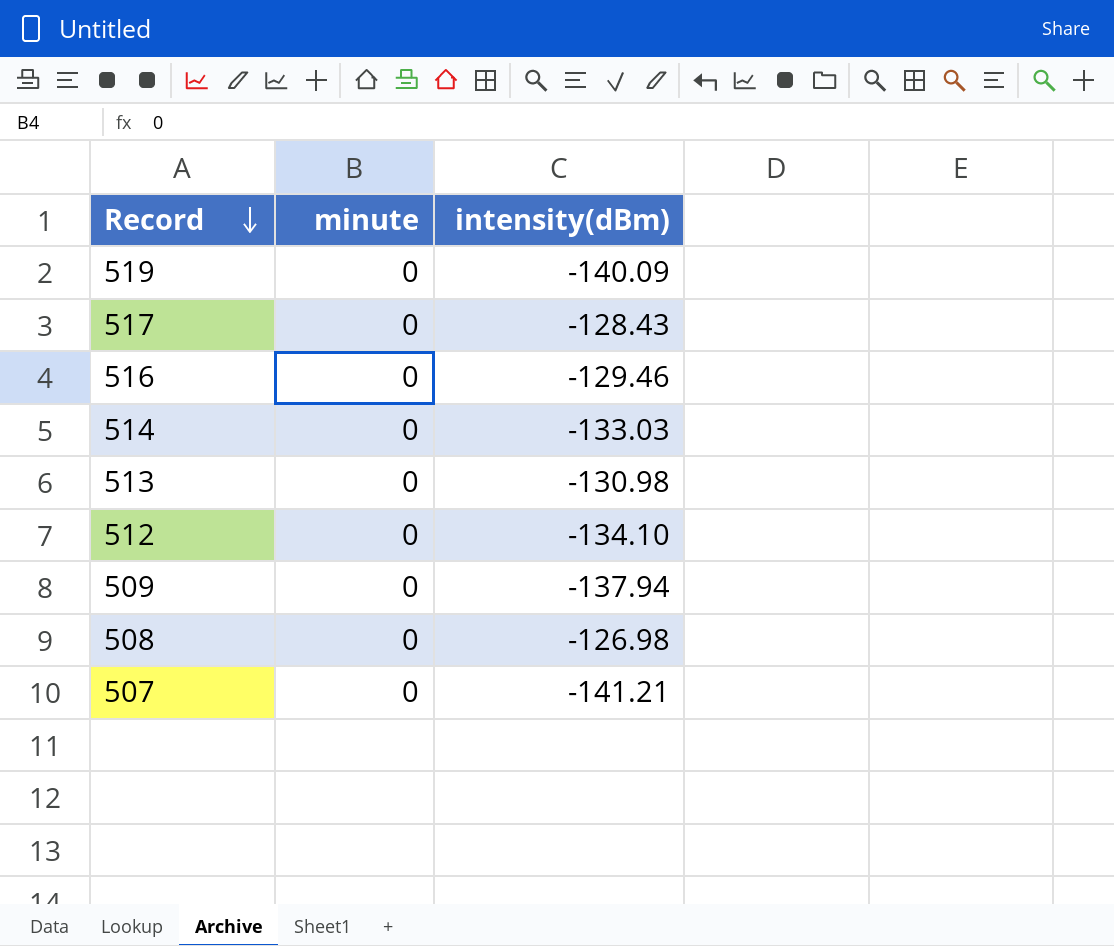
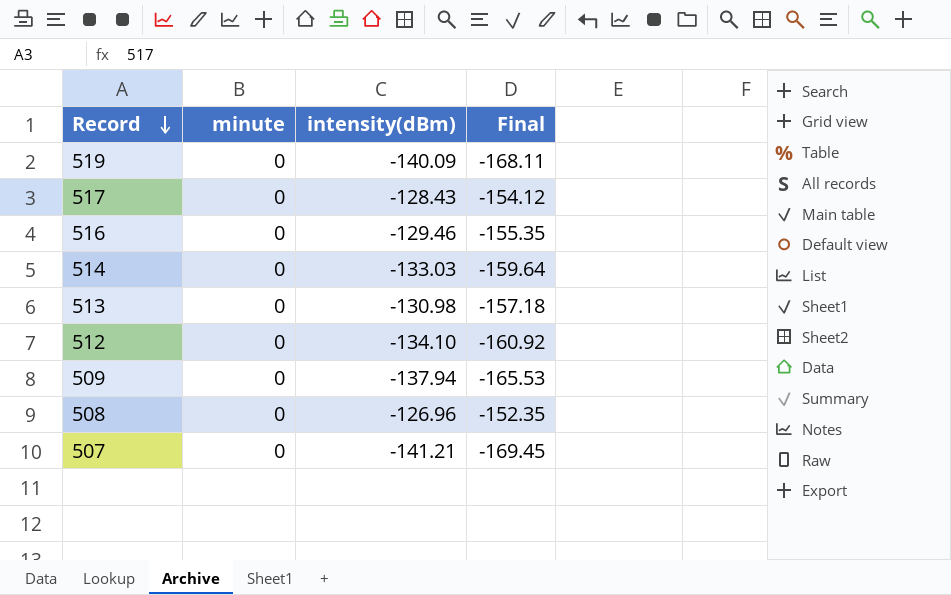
column Final | formula: none -> [intensity(dBm)] * 1.2
508 | intensity(dBm): -126.98 -> -126.96

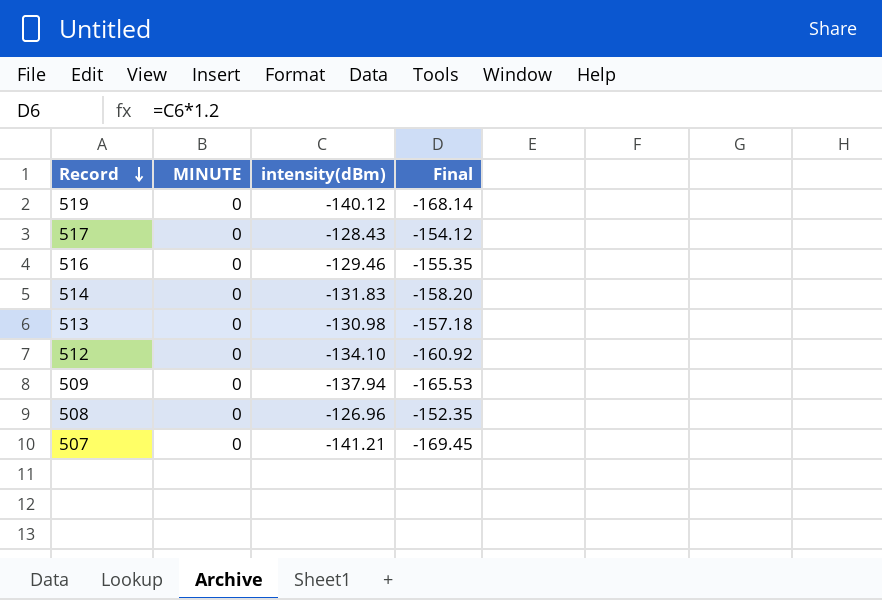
column name: minute -> MINUTE
519 | intensity(dBm): -140.09 -> -140.12
519 | Final: -168.11 -> -168.14
514 | intensity(dBm): -133.03 -> -131.83
514 | Final: -159.64 -> -158.20

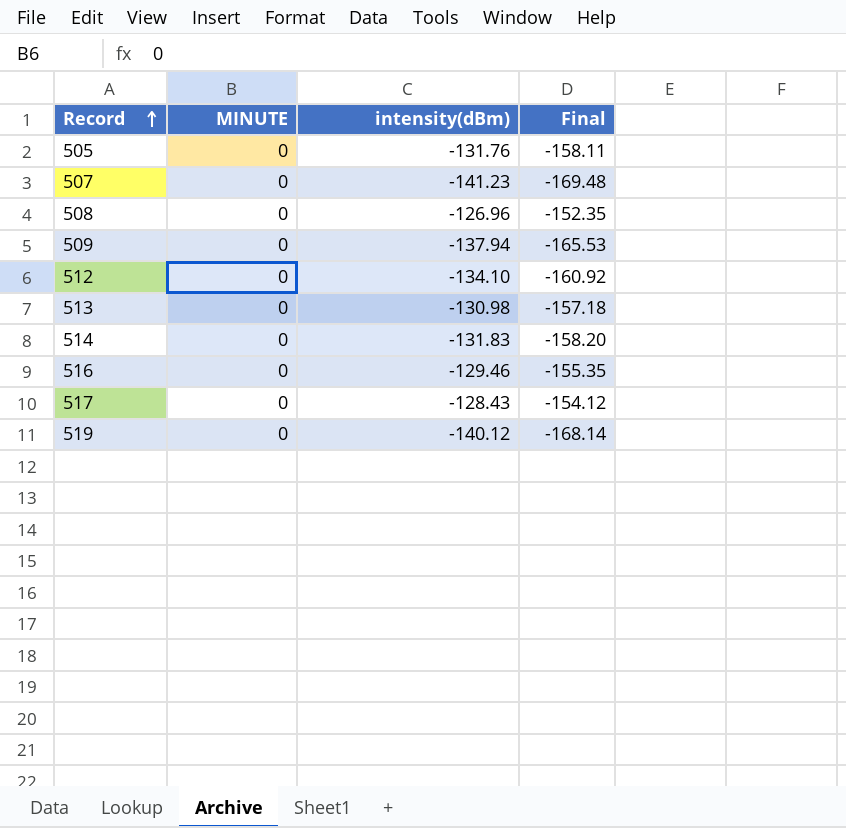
row order: Record descending -> Record ascending
row 505: none -> 0 | -131.76 | -158.11
507 | intensity(dBm): -141.21 -> -141.23
507 | Final: -169.45 -> -169.48

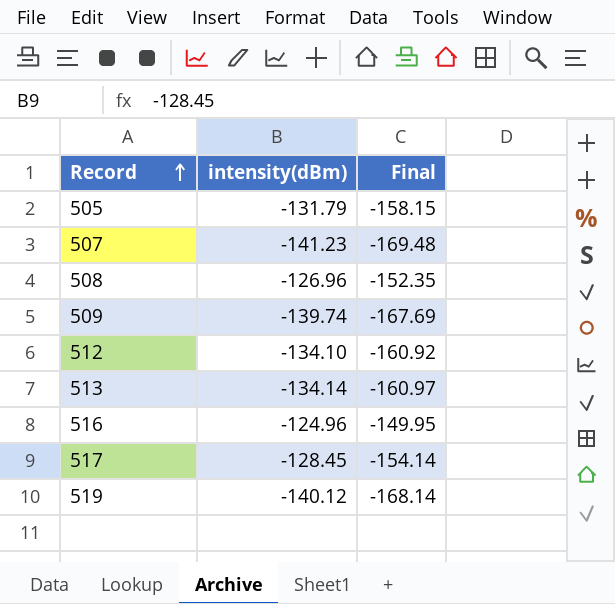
column MINUTE | position: 2 -> none
row 514: 0 | -131.83 | -158.20 -> none
505 | intensity(dBm): -131.76 -> -131.79
505 | Final: -158.11 -> -158.15
509 | intensity(dBm): -137.94 -> -139.74
509 | Final: -165.53 -> -167.69
513 | intensity(dBm): -130.98 -> -134.14
513 | Final: -157.18 -> -160.97
516 | intensity(dBm): -129.46 -> -124.96
516 | Final: -155.35 -> -149.95
517 | intensity(dBm): -128.43 -> -128.45
517 | Final: -154.12 -> -154.14

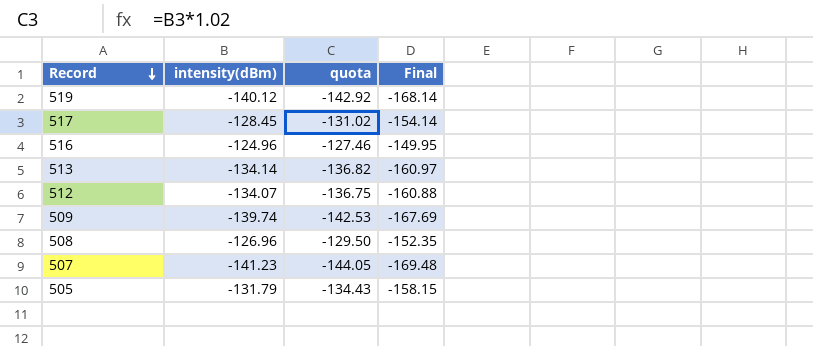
row order: Record ascending -> Record descending
column quota | formula: none -> [intensity(dBm)] * 1.02
512 | intensity(dBm): -134.10 -> -134.07
512 | Final: -160.92 -> -160.88

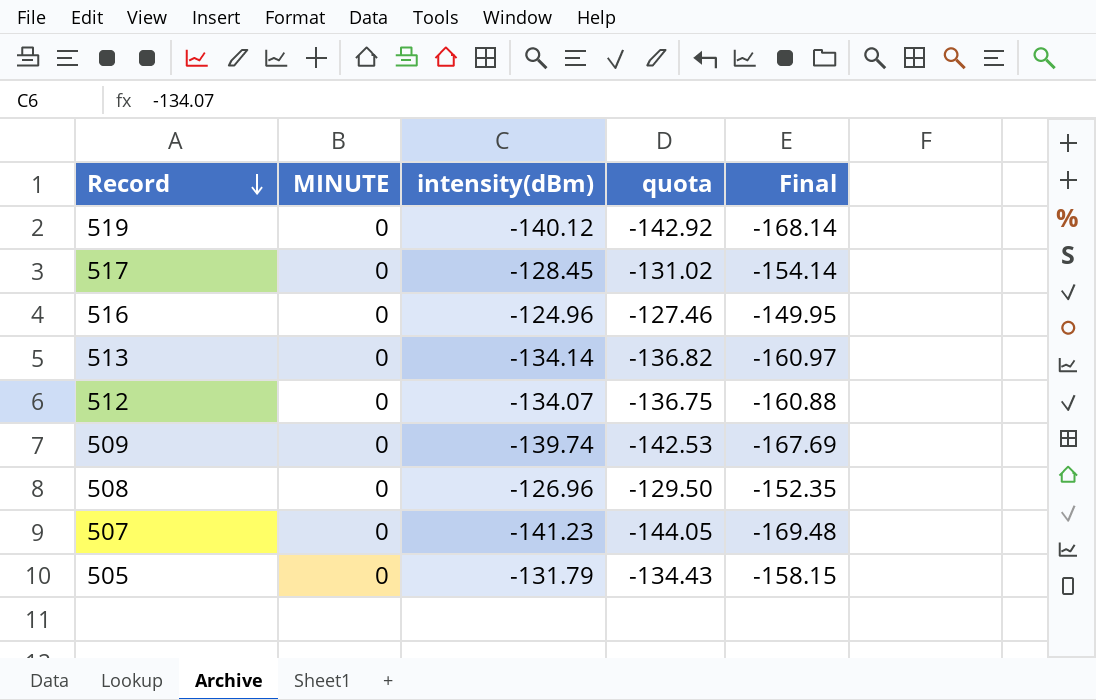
column MINUTE | position: none -> 2

